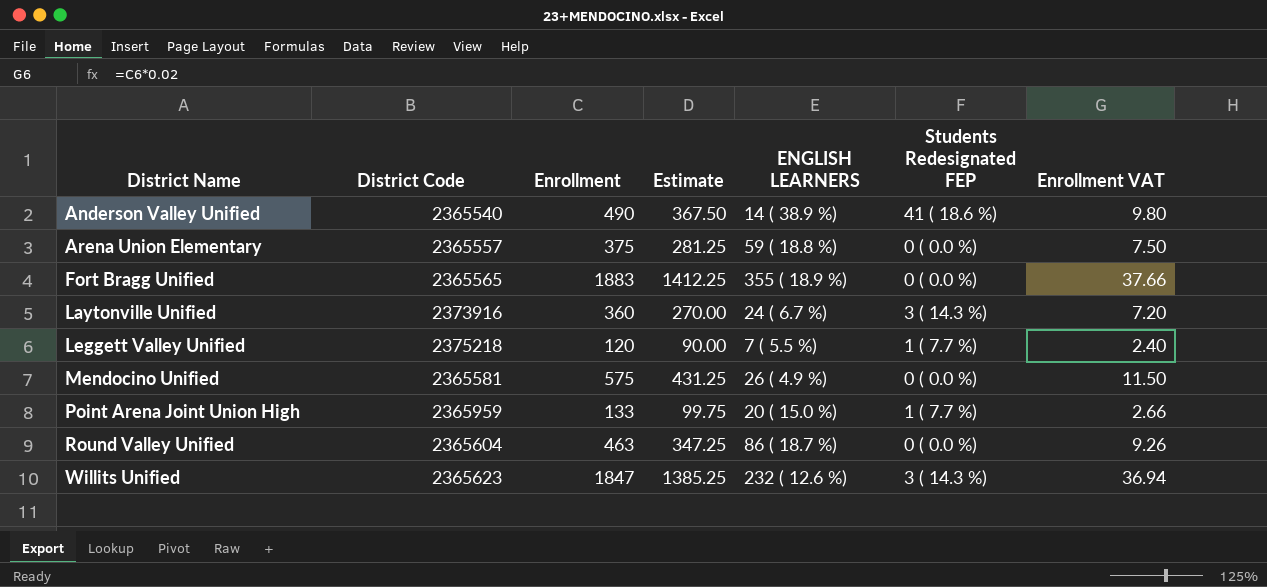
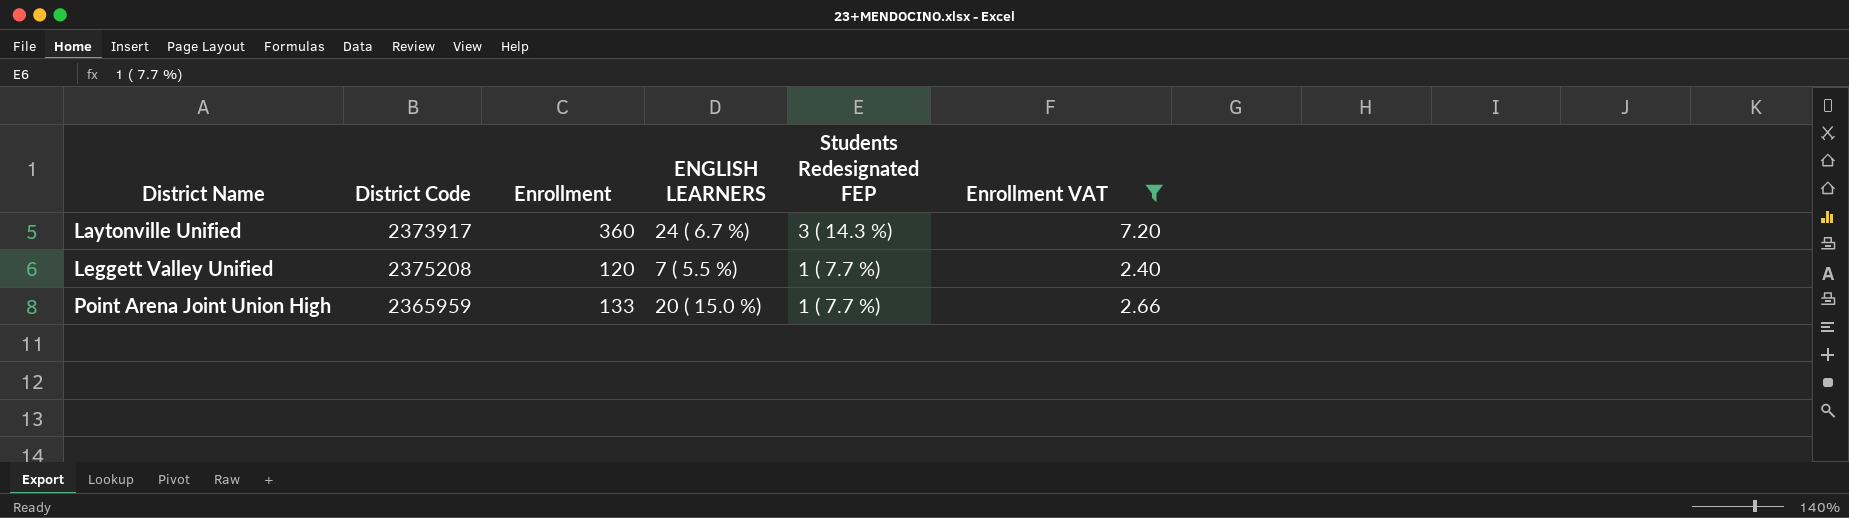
filter: none -> Enrollment VAT <= 7.20
column Estimate | formula: [Enrollment] * 0.75 -> none
Laytonville Unified | District Code: 2373916 -> 2373917
Leggett Valley Unified | District Code: 2375218 -> 2375208

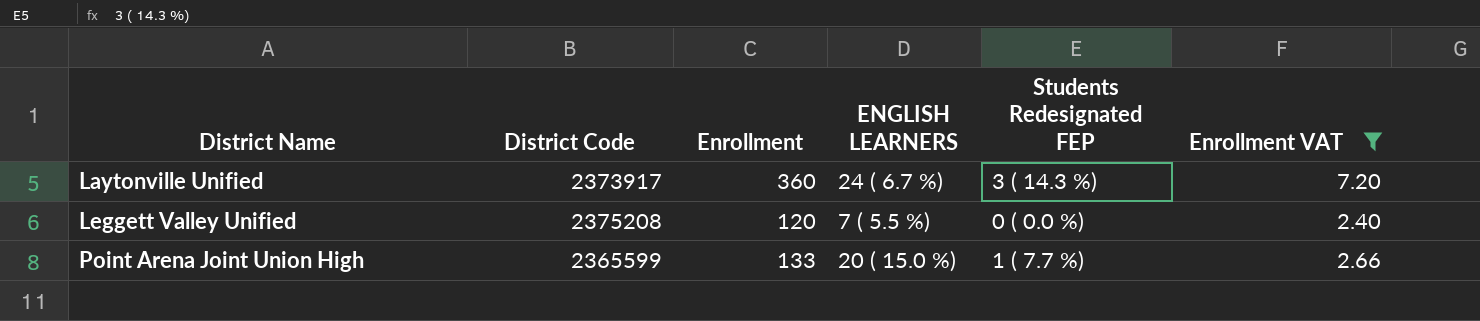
Leggett Valley Unified | Students Redesignated FEP: 1 ( 7.7 %) -> 0 ( 0.0 %)
Point Arena Joint Union High | District Code: 2365959 -> 2365599

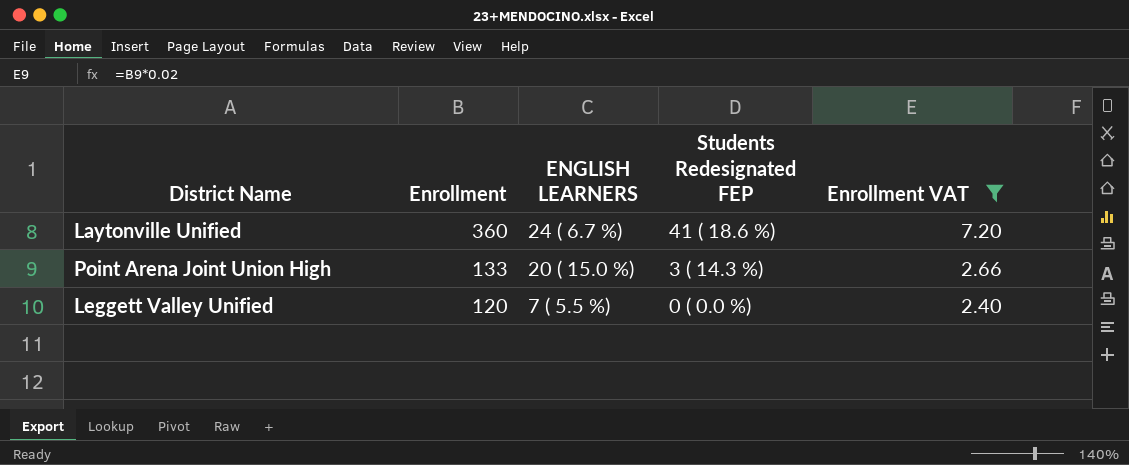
row order: District Name ascending -> Enrollment descending
column District Code | position: 2 -> none
Laytonville Unified | Students Redesignated FEP: 3 ( 14.3 %) -> 41 ( 18.6 %)
Point Arena Joint Union High | Students Redesignated FEP: 1 ( 7.7 %) -> 3 ( 14.3 %)

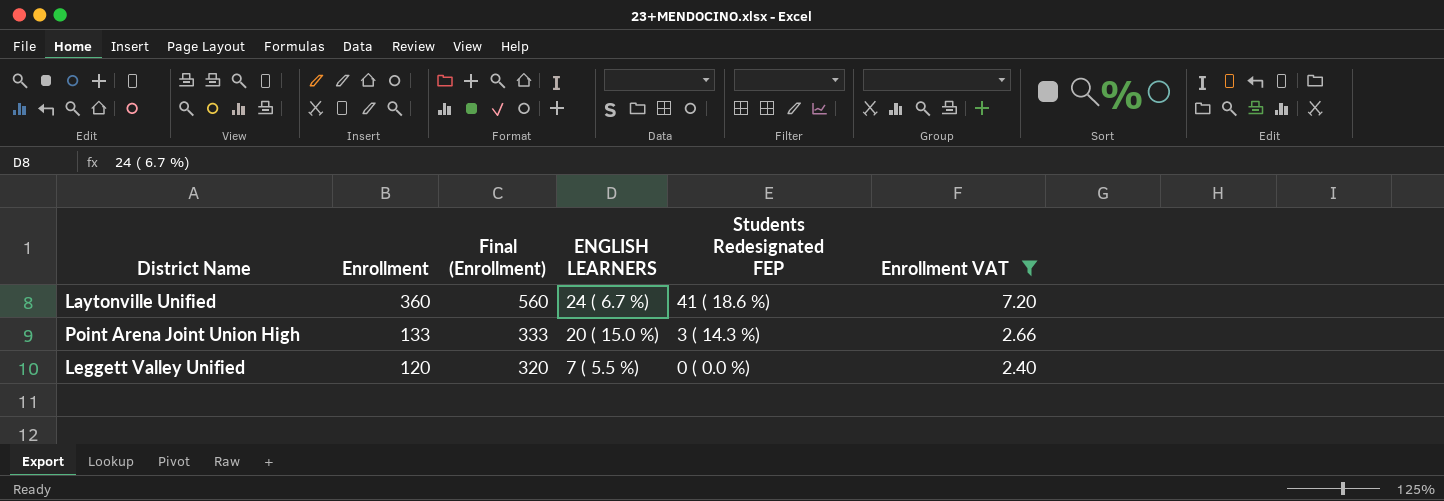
column Final (Enrollment) | formula: none -> [Enrollment] + 200

